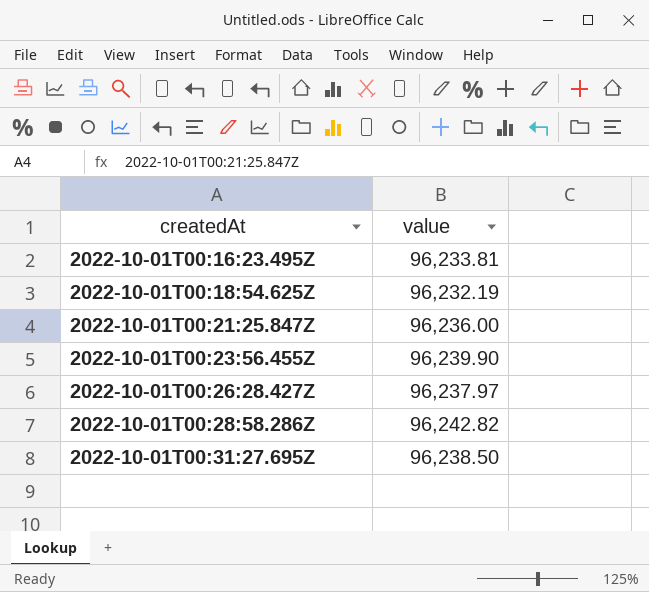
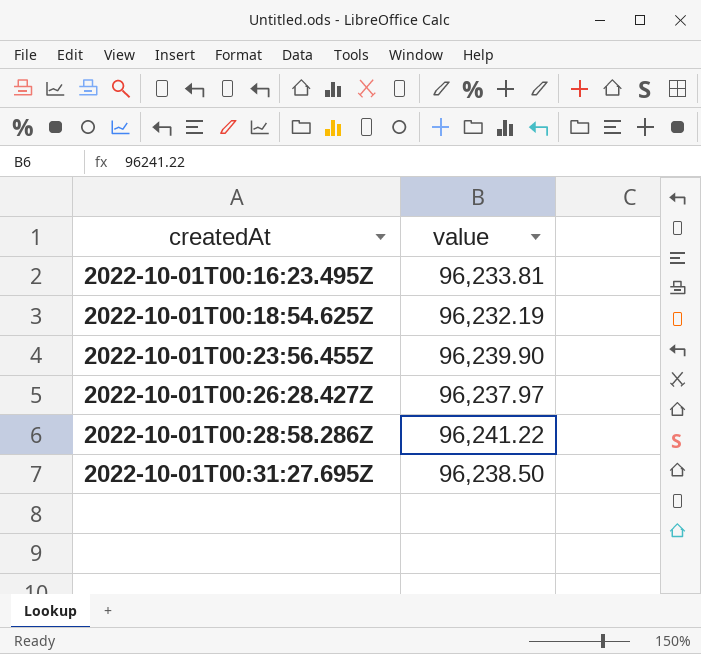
row 2022-10-01T00:21:25.847Z: 96,236.00 -> none
2022-10-01T00:28:58.286Z | value: 96,242.82 -> 96,241.22

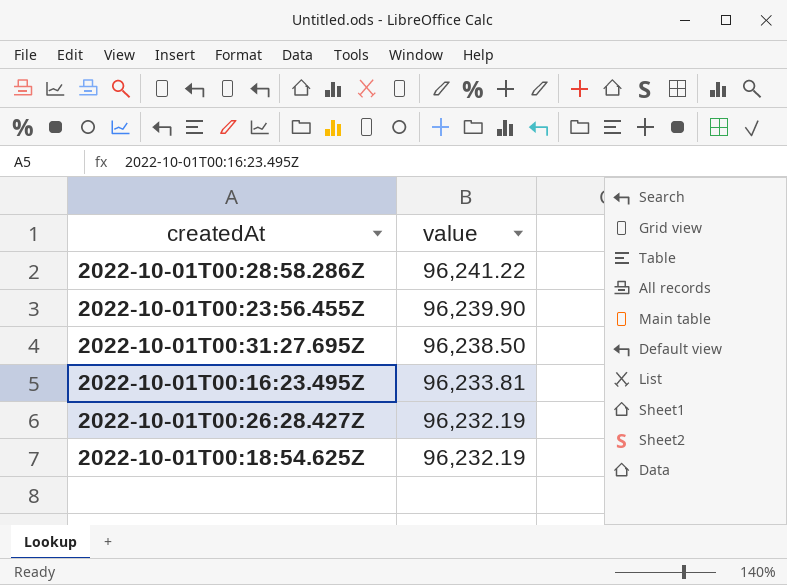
row order: createdAt ascending -> value descending
2022-10-01T00:26:28.427Z | value: 96,237.97 -> 96,232.19

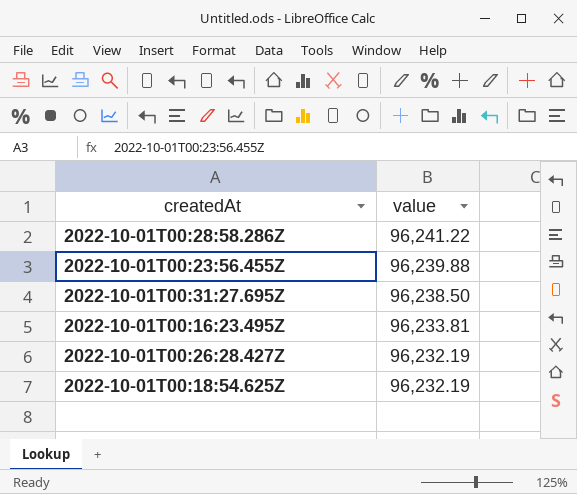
2022-10-01T00:23:56.455Z | value: 96,239.90 -> 96,239.88

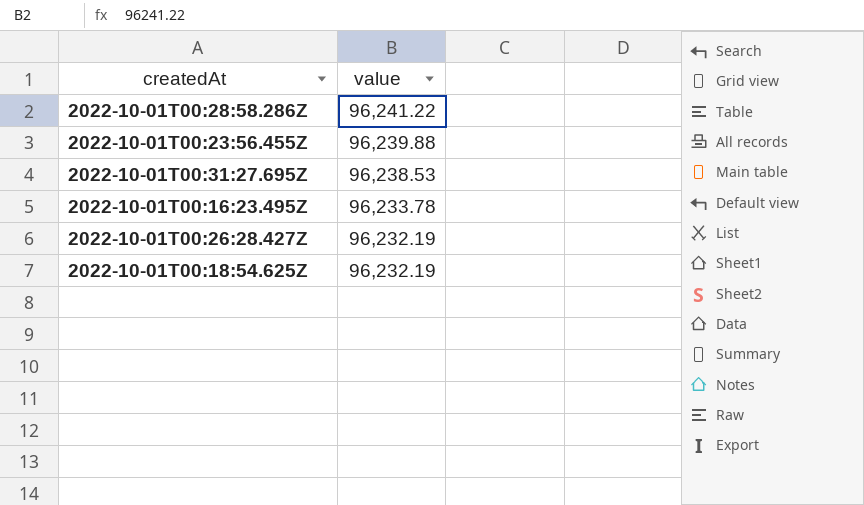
2022-10-01T00:31:27.695Z | value: 96,238.50 -> 96,238.53
2022-10-01T00:16:23.495Z | value: 96,233.81 -> 96,233.78

